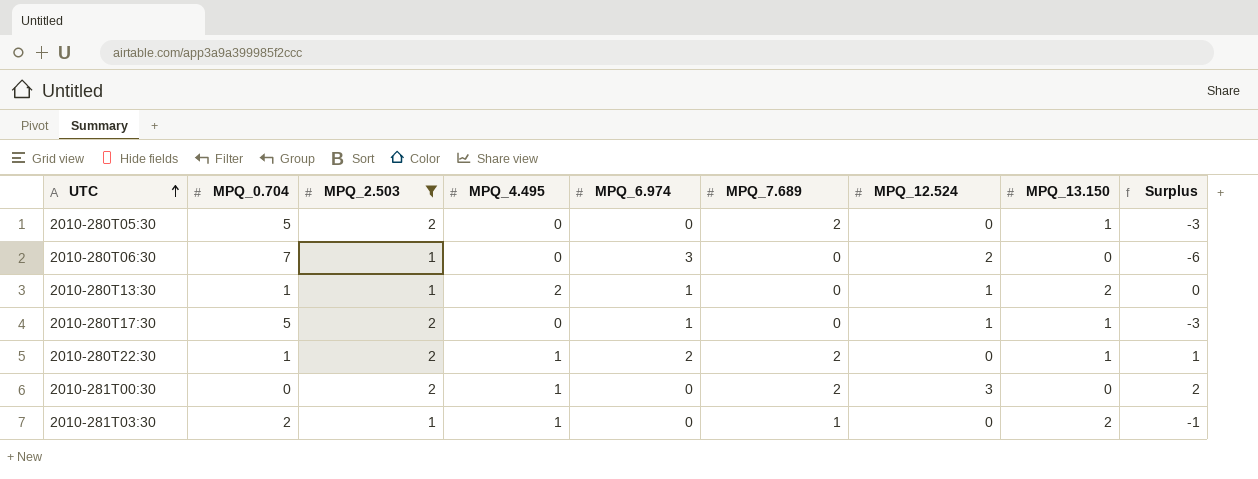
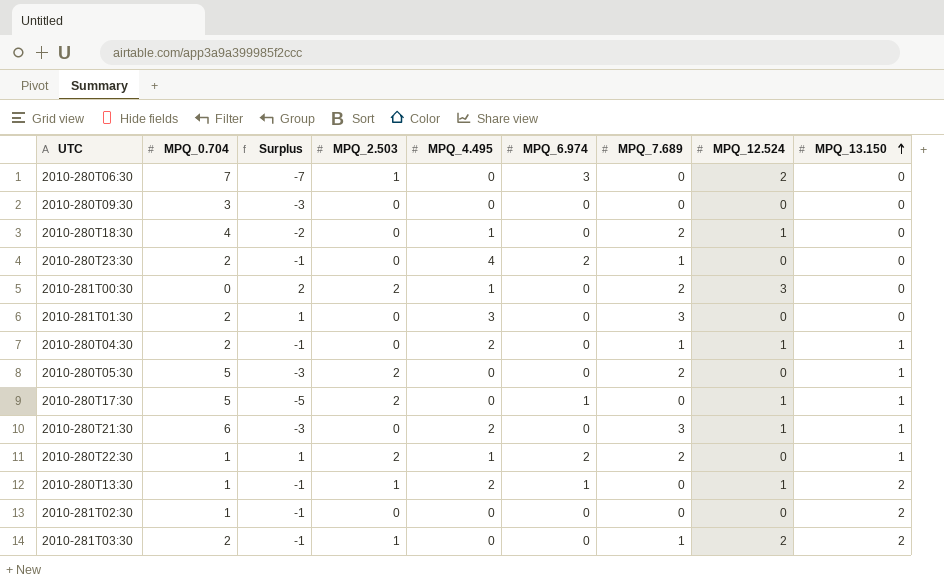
filter: MPQ_2.503 != 0 -> none
row order: UTC ascending -> MPQ_13.150 ascending
column Surplus | formula: [MPQ_2.503] - [MPQ_0.704] -> [MPQ_7.689] - [MPQ_0.704]
column Surplus | position: 9 -> 3
2010-281T03:30 | MPQ_4.495: 1 -> 0
2010-281T03:30 | MPQ_12.524: 0 -> 2

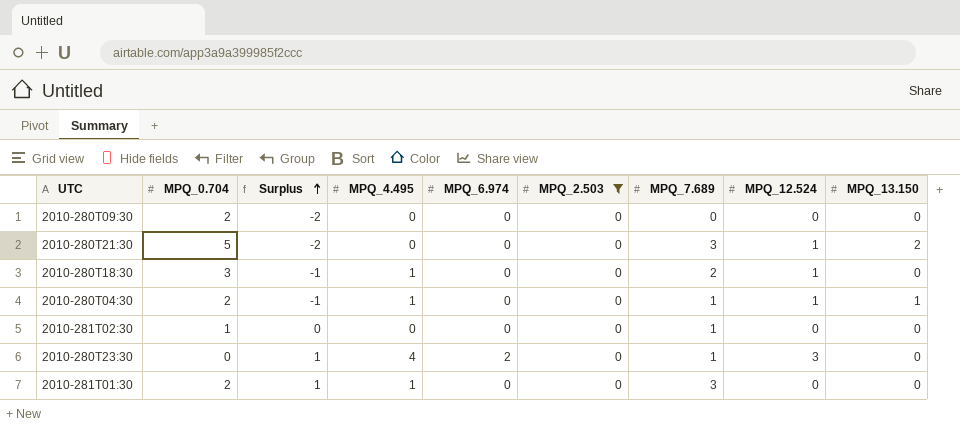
filter: none -> MPQ_2.503 = 0
row order: MPQ_13.150 ascending -> Surplus ascending
column MPQ_2.503 | position: 4 -> 6
2010-280T09:30 | MPQ_0.704: 3 -> 2
2010-280T09:30 | Surplus: -3 -> -2
2010-280T21:30 | MPQ_0.704: 6 -> 5
2010-280T21:30 | Surplus: -3 -> -2
2010-280T21:30 | MPQ_4.495: 2 -> 0
2010-280T21:30 | MPQ_13.150: 1 -> 2
2010-280T18:30 | MPQ_0.704: 4 -> 3
2010-280T18:30 | Surplus: -2 -> -1
2010-280T04:30 | MPQ_4.495: 2 -> 1
2010-281T02:30 | Surplus: -1 -> 0
2010-281T02:30 | MPQ_7.689: 0 -> 1
2010-281T02:30 | MPQ_13.150: 2 -> 0
2010-280T23:30 | MPQ_0.704: 2 -> 0
2010-280T23:30 | Surplus: -1 -> 1
2010-280T23:30 | MPQ_12.524: 0 -> 3
2010-281T01:30 | MPQ_4.495: 3 -> 1

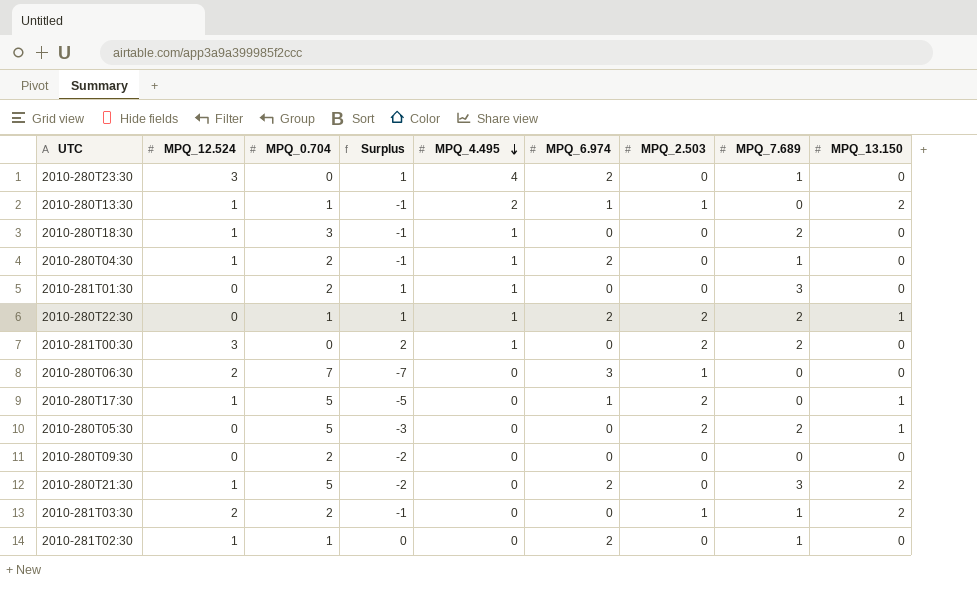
filter: MPQ_2.503 = 0 -> none
row order: Surplus ascending -> MPQ_4.495 descending
column MPQ_12.524 | position: 8 -> 2
2010-280T04:30 | MPQ_6.974: 0 -> 2
2010-280T04:30 | MPQ_13.150: 1 -> 0
2010-280T21:30 | MPQ_6.974: 0 -> 2
2010-281T02:30 | MPQ_12.524: 0 -> 1
2010-281T02:30 | MPQ_6.974: 0 -> 2

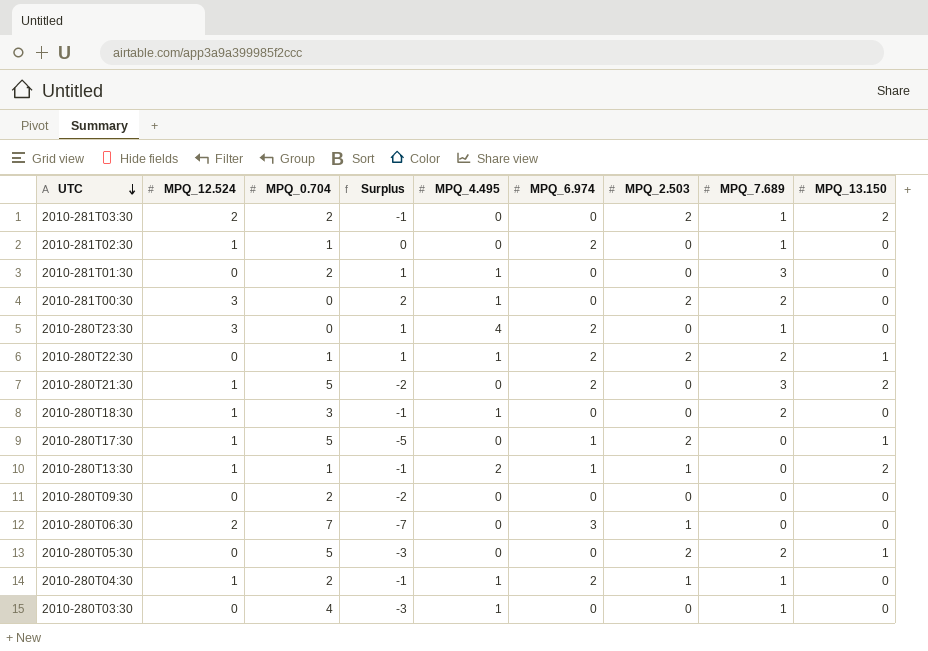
row order: MPQ_4.495 descending -> UTC descending
2010-281T03:30 | MPQ_2.503: 1 -> 2
2010-280T04:30 | MPQ_2.503: 0 -> 1
row 2010-280T03:30: none -> 0 | 4 | -3 | 1 | 0 | 0 | 1 | 0

